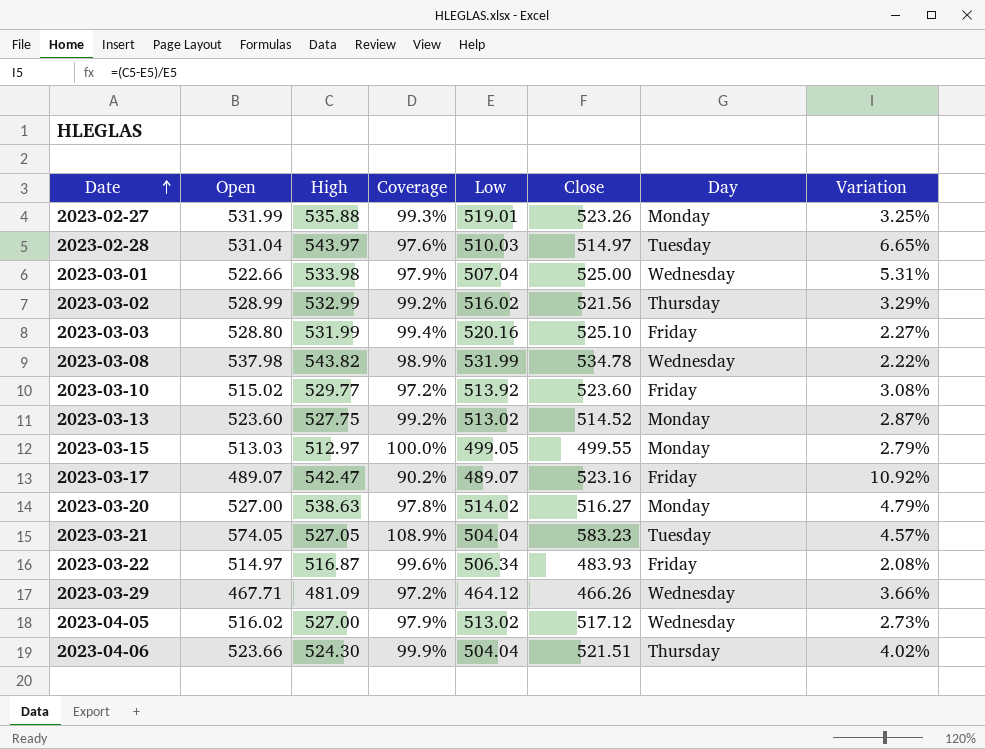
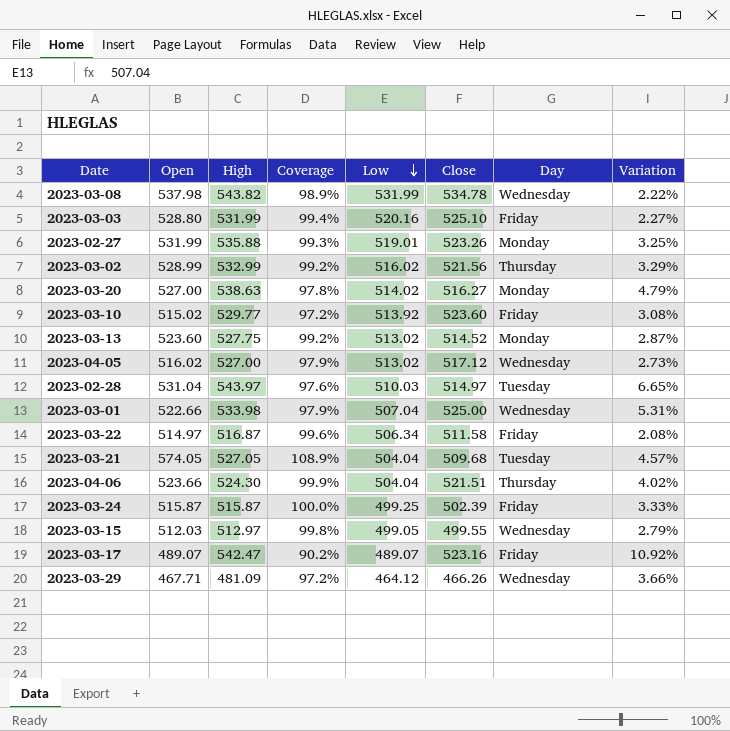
row order: Date ascending -> Low descending
2023-03-22 | Close: 483.93 -> 511.58
2023-03-21 | Close: 583.23 -> 509.68
row 2023-03-24: none -> 515.87 | 515.87 | 100.0% | 499.25 | 502.39 | Friday | 3.33%
2023-03-15 | Open: 513.03 -> 512.03
2023-03-15 | Coverage: 100.0% -> 99.8%
2023-03-15 | Day: Monday -> Wednesday

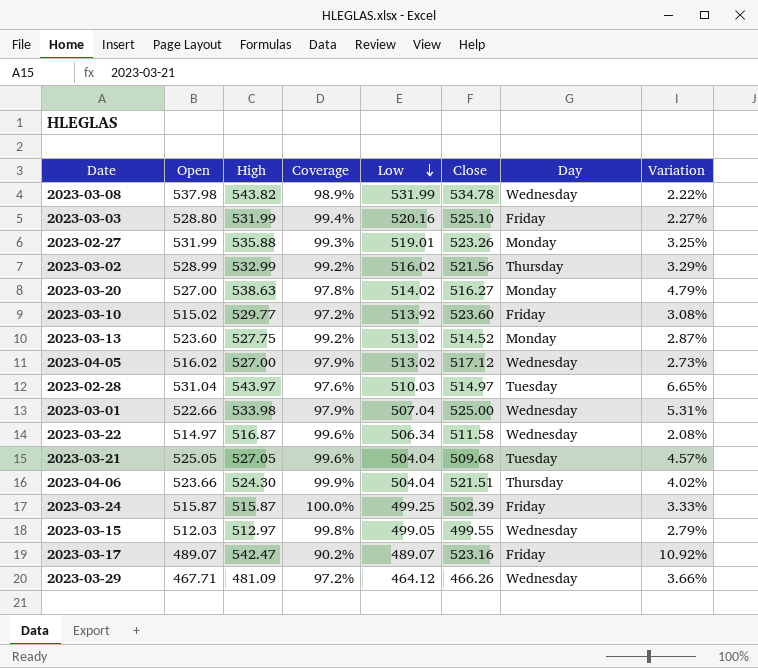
2023-03-22 | Day: Friday -> Wednesday
2023-03-21 | Open: 574.05 -> 525.05
2023-03-21 | Coverage: 108.9% -> 99.6%

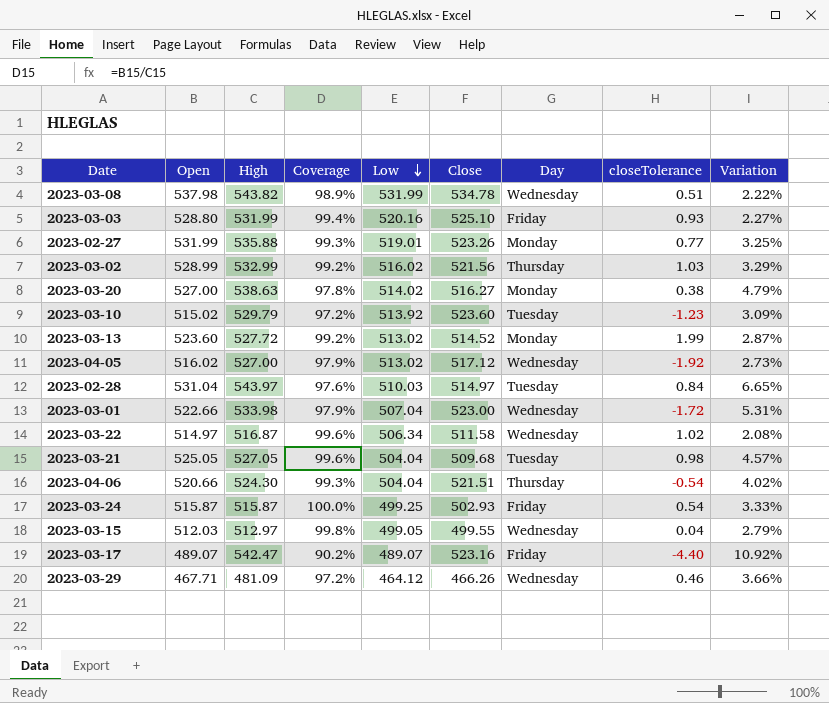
column closeTolerance | position: none -> 8
2023-03-10 | High: 529.77 -> 529.79
2023-03-10 | Day: Friday -> Tuesday
2023-03-10 | Variation: 3.08% -> 3.09%
2023-03-13 | High: 527.75 -> 527.72
2023-03-01 | Close: 525.00 -> 523.00
2023-04-06 | Open: 523.66 -> 520.66
2023-04-06 | Coverage: 99.9% -> 99.3%
2023-03-24 | Close: 502.39 -> 502.93

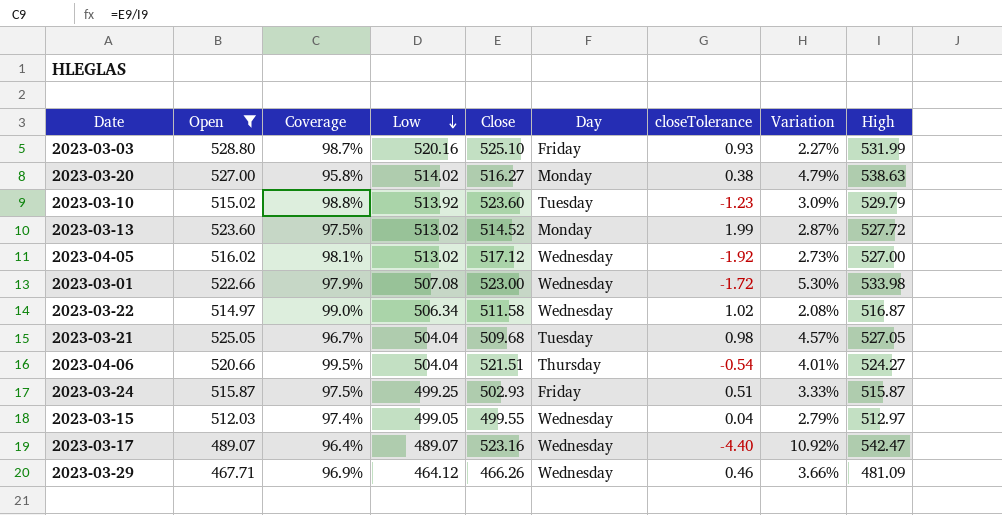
filter: none -> Open <= 528.80
column Coverage | formula: [Open] / [High] -> [Close] / [High]
column High | position: 3 -> 9
2023-03-01 | Low: 507.04 -> 507.08
2023-03-01 | Variation: 5.31% -> 5.30%
2023-04-06 | Variation: 4.02% -> 4.01%
2023-04-06 | High: 524.30 -> 524.27
2023-03-24 | closeTolerance: 0.54 -> 0.51
2023-03-17 | Day: Friday -> Wednesday

